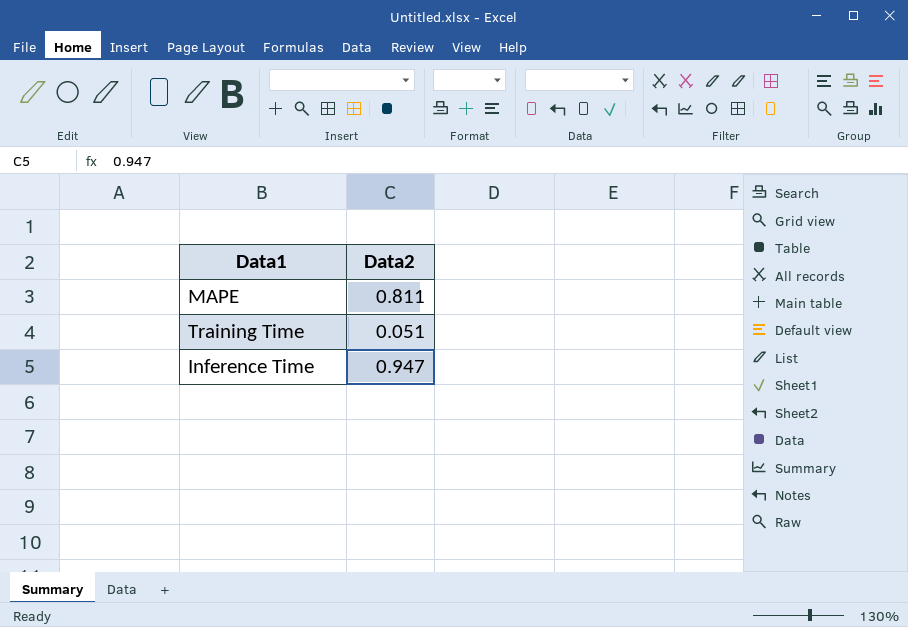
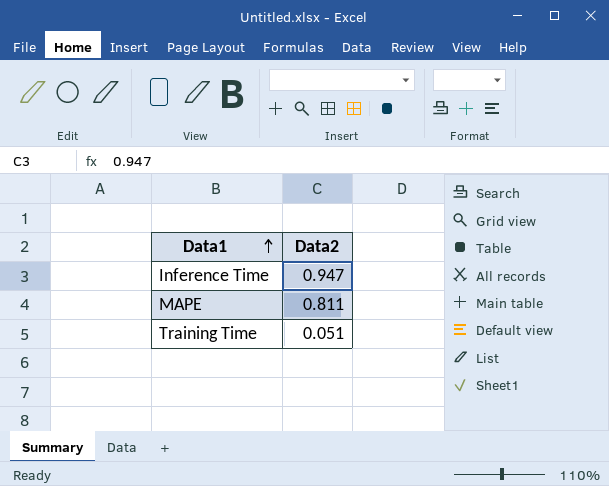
row order: none -> Data1 ascending

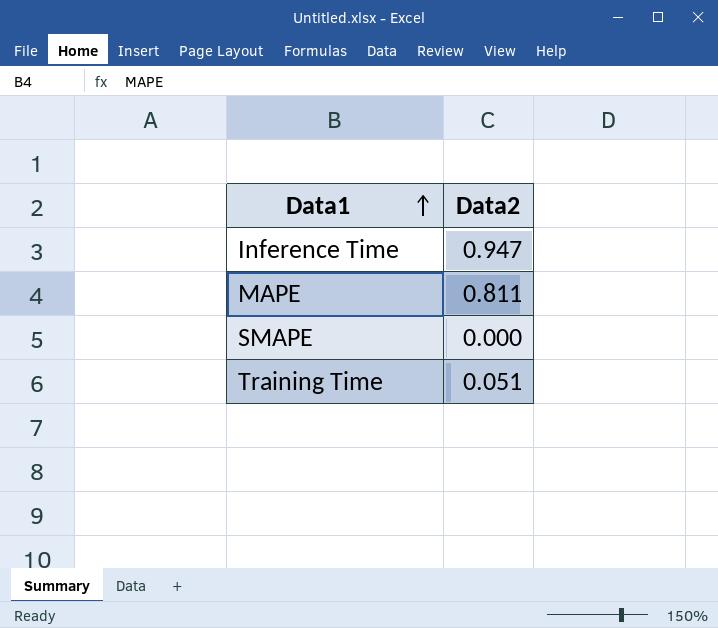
row SMAPE: none -> 0.000

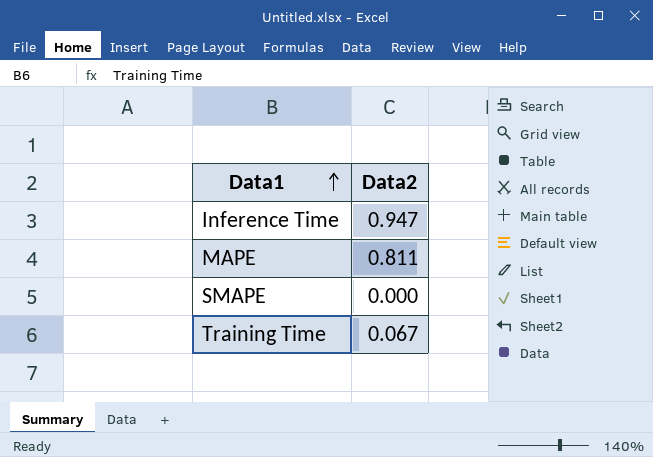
Training Time | Data2: 0.051 -> 0.067

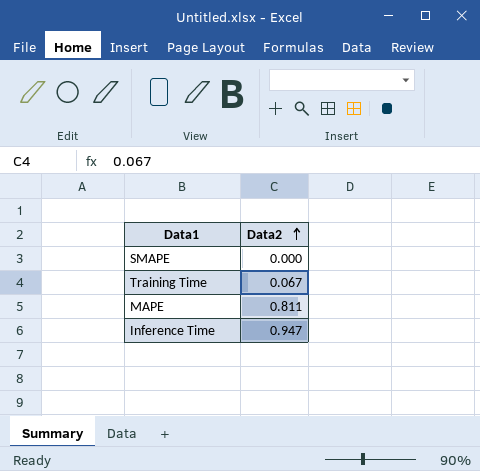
row order: Data1 ascending -> Data2 ascending

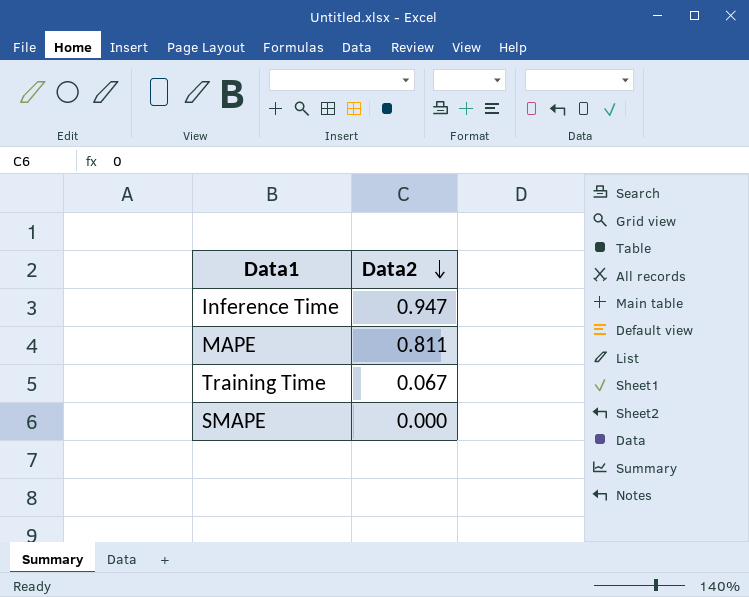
row order: Data2 ascending -> Data2 descending

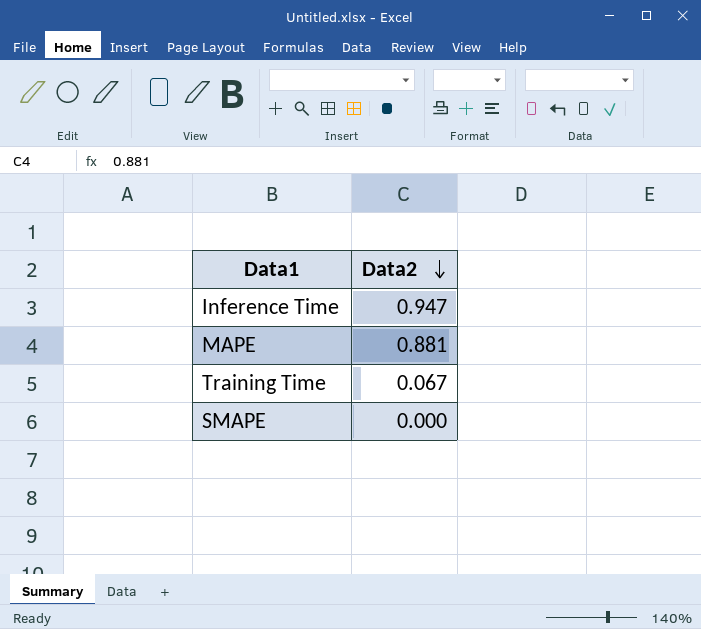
MAPE | Data2: 0.811 -> 0.881

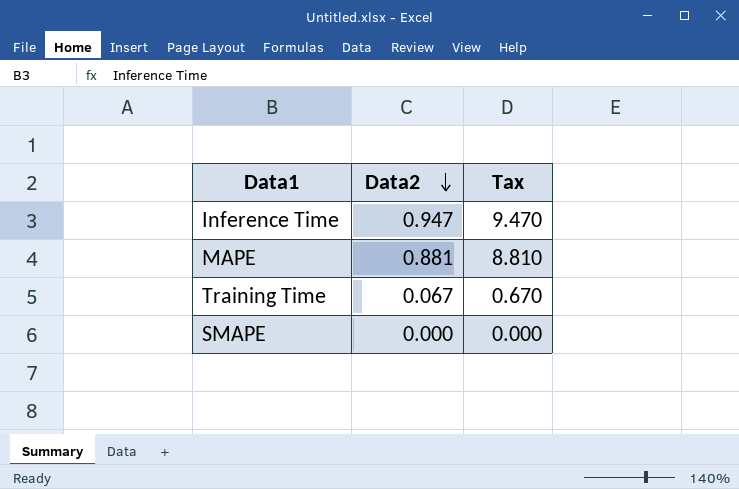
column Tax | formula: none -> [Data2] * 10

